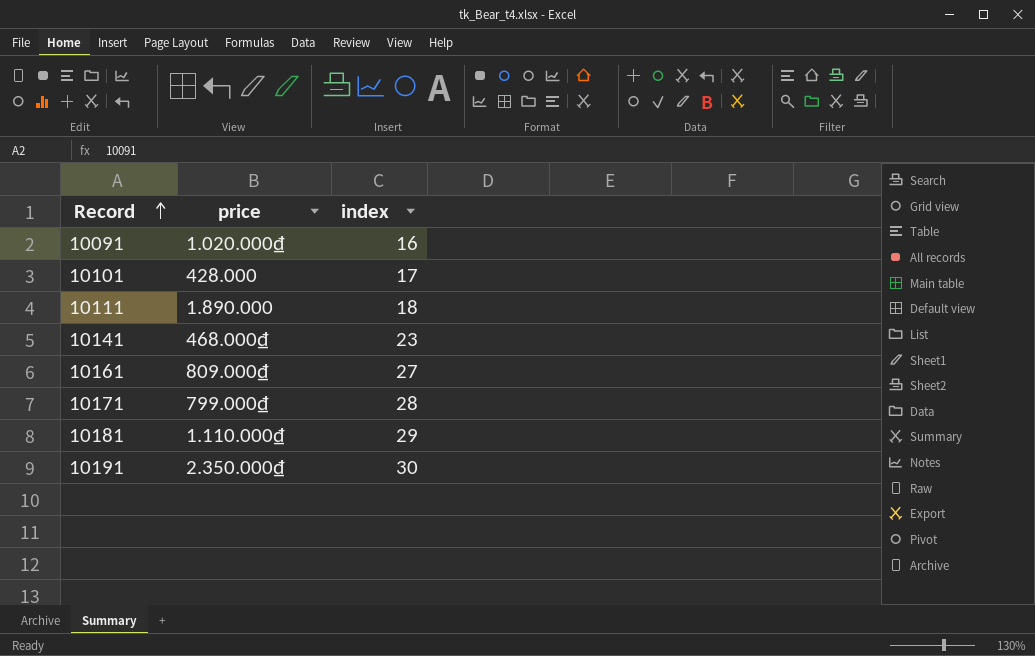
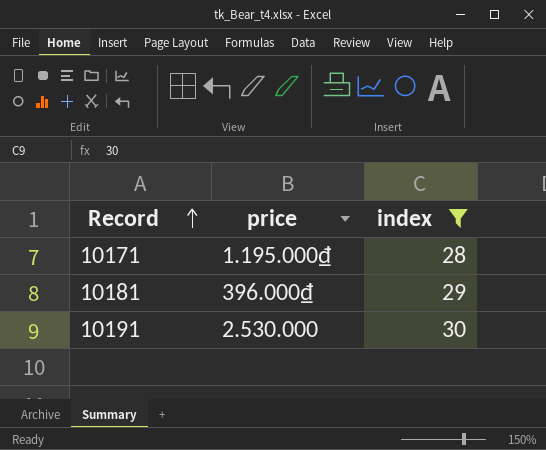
filter: none -> index >= 28
10171 | price: 799.000₫ -> 1.195.000₫
10181 | price: 1.110.000₫ -> 396.000₫
10191 | price: 2.350.000₫ -> 2.530.000

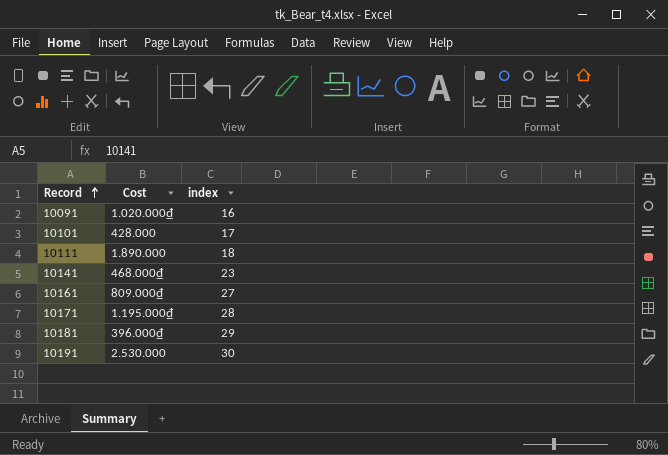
filter: index >= 28 -> none
column name: price -> Cost

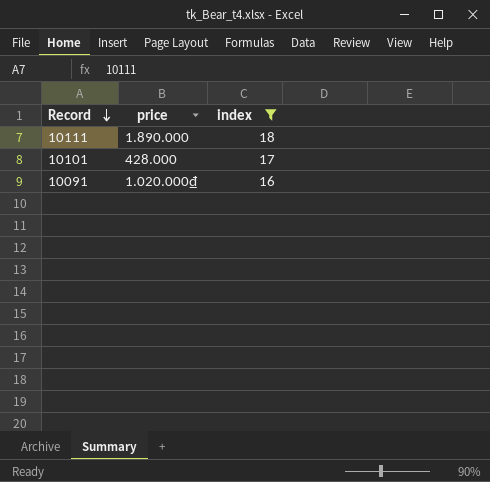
filter: none -> index <= 18
row order: Record ascending -> Record descending
column name: Cost -> price

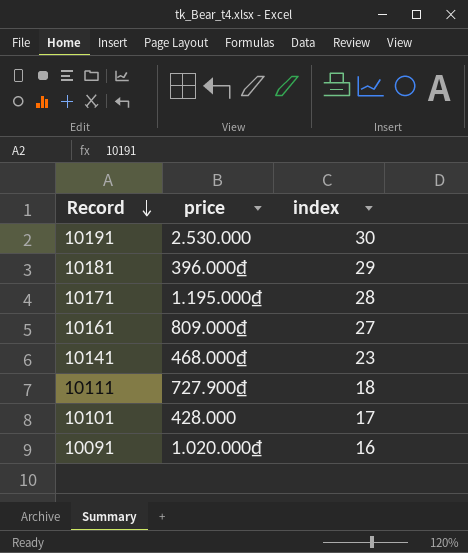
filter: index <= 18 -> none
10111 | price: 1.890.000 -> 727.900₫

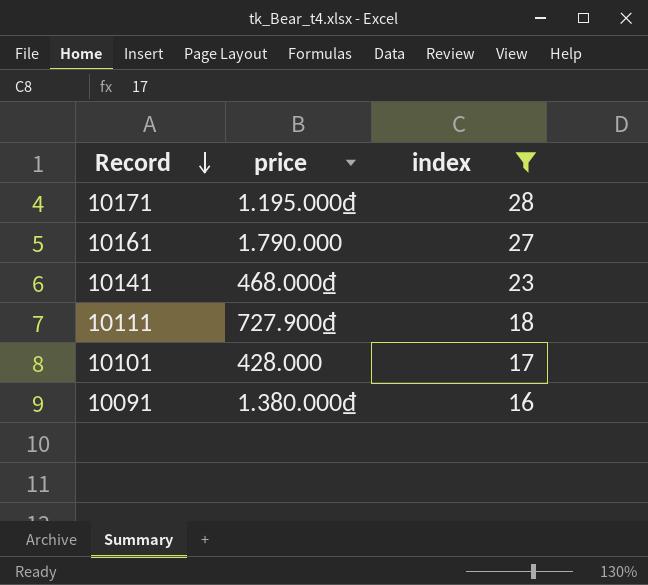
filter: none -> index <= 28
10161 | price: 809.000₫ -> 1.790.000
10091 | price: 1.020.000₫ -> 1.380.000₫

